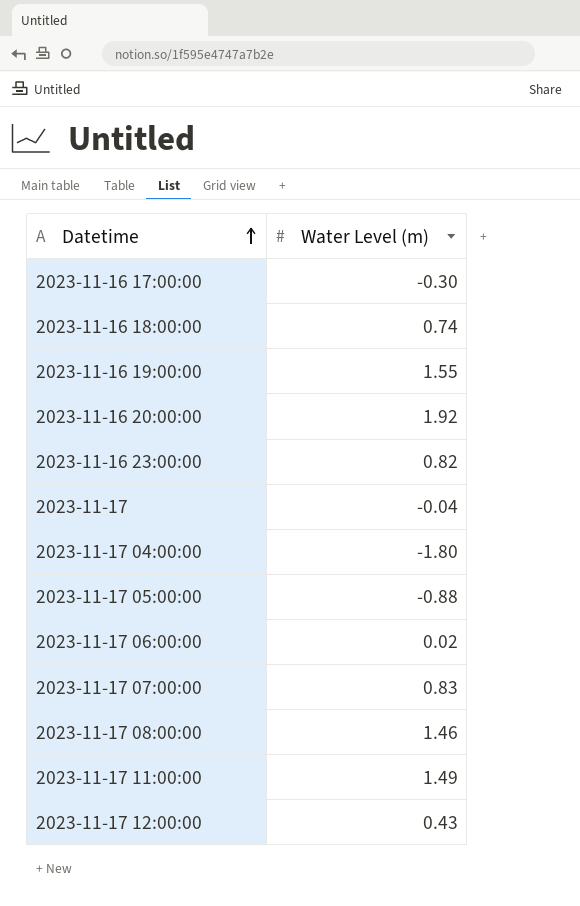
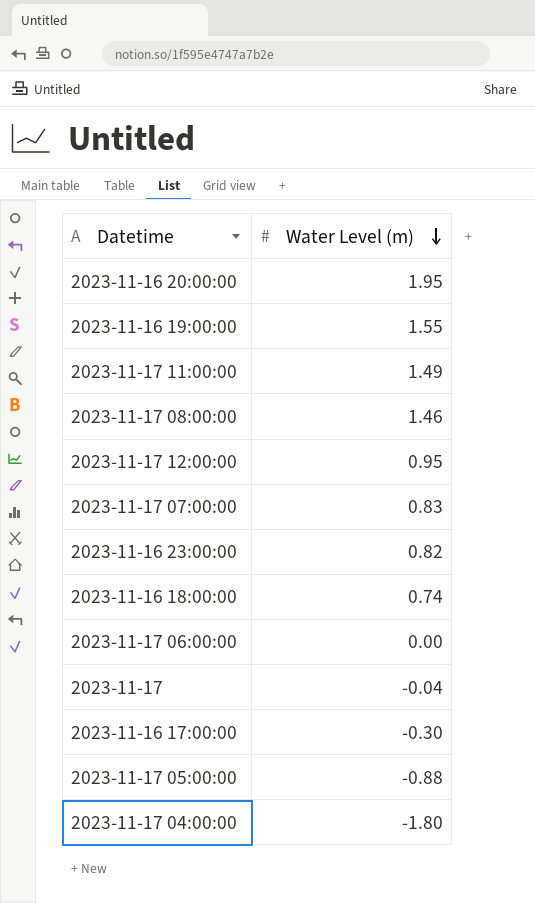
row order: Datetime ascending -> Water Level (m) descending
2023-11-16 20:00:00 | Water Level (m): 1.92 -> 1.95
2023-11-17 12:00:00 | Water Level (m): 0.43 -> 0.95
2023-11-17 06:00:00 | Water Level (m): 0.02 -> 0.00

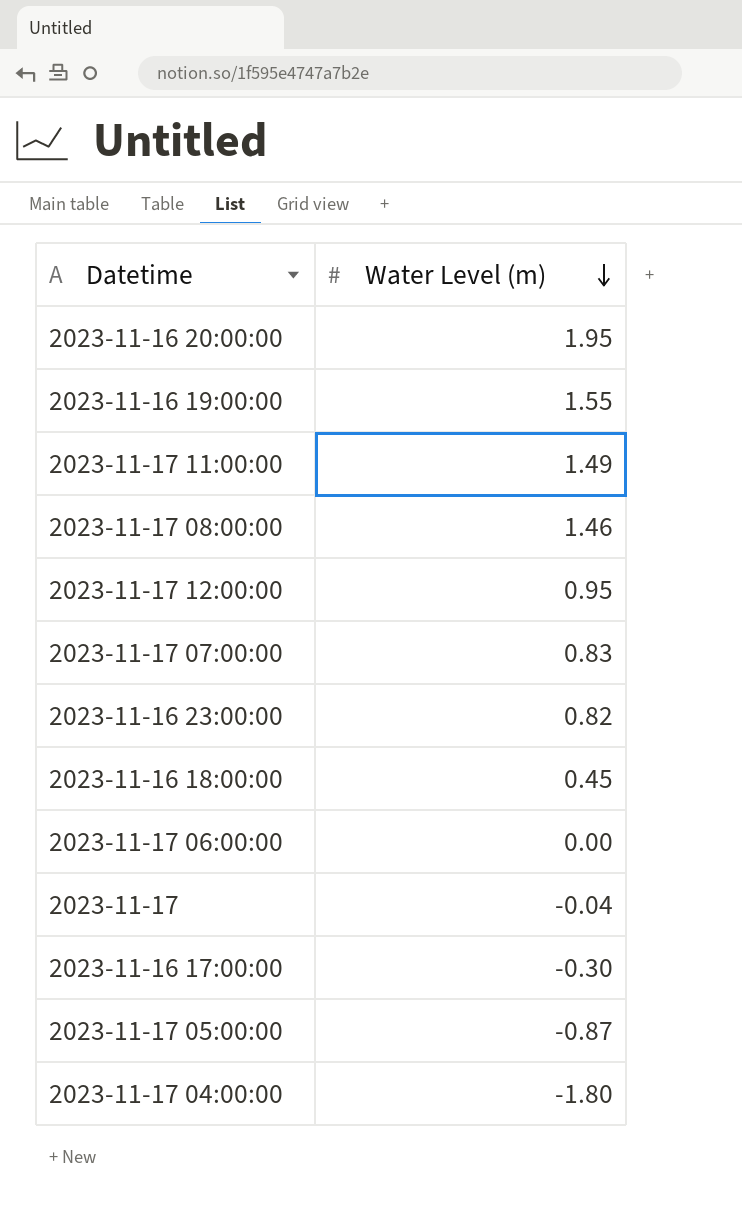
2023-11-16 18:00:00 | Water Level (m): 0.74 -> 0.45
2023-11-17 05:00:00 | Water Level (m): -0.88 -> -0.87

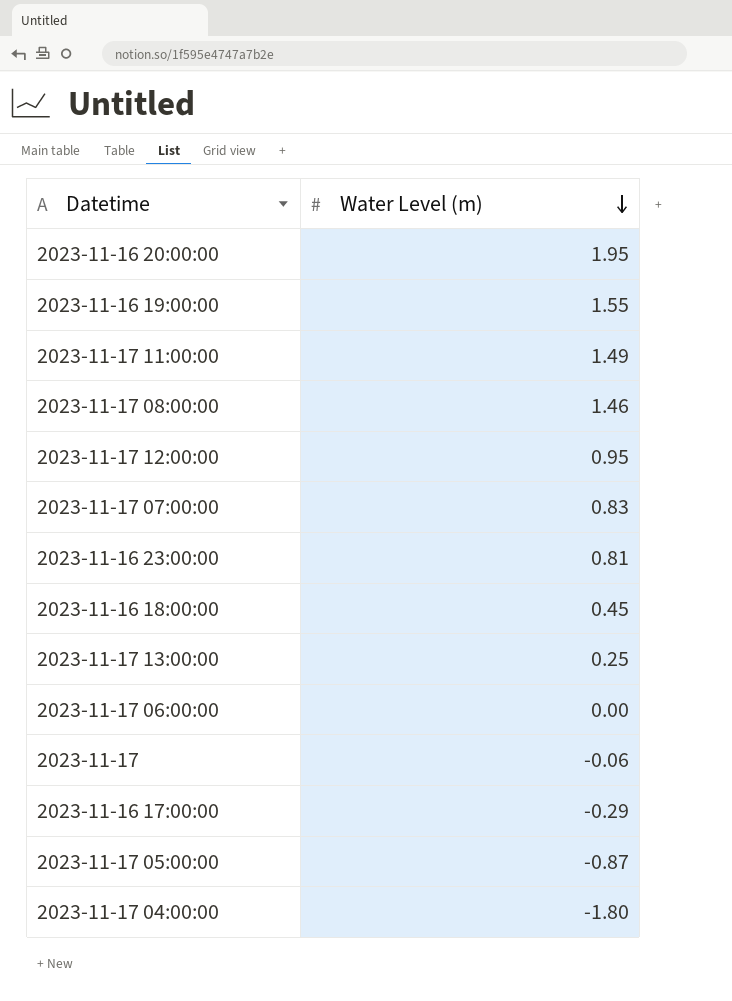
2023-11-16 23:00:00 | Water Level (m): 0.82 -> 0.81
row 2023-11-17 13:00:00: none -> 0.25
2023-11-17 | Water Level (m): -0.04 -> -0.06
2023-11-16 17:00:00 | Water Level (m): -0.30 -> -0.29

